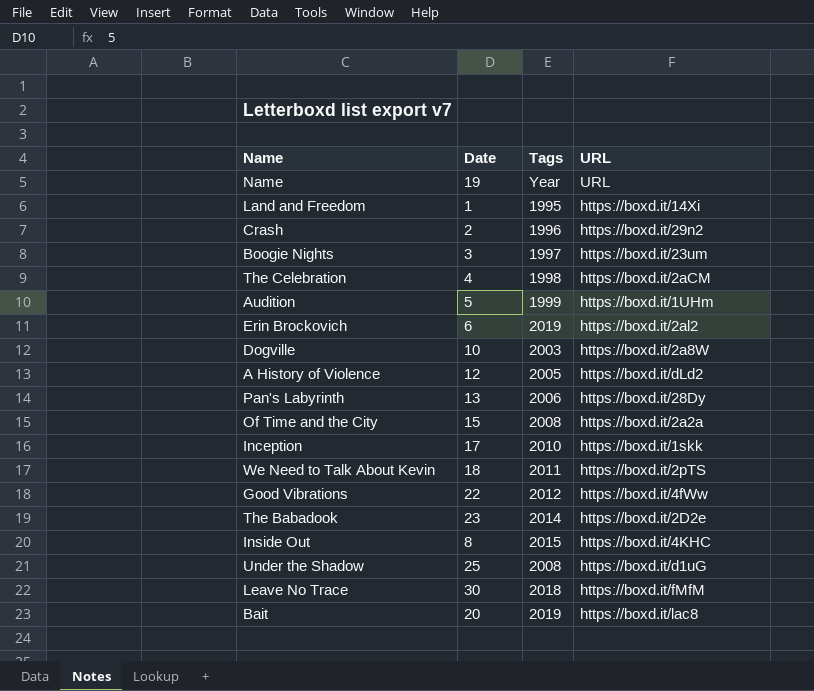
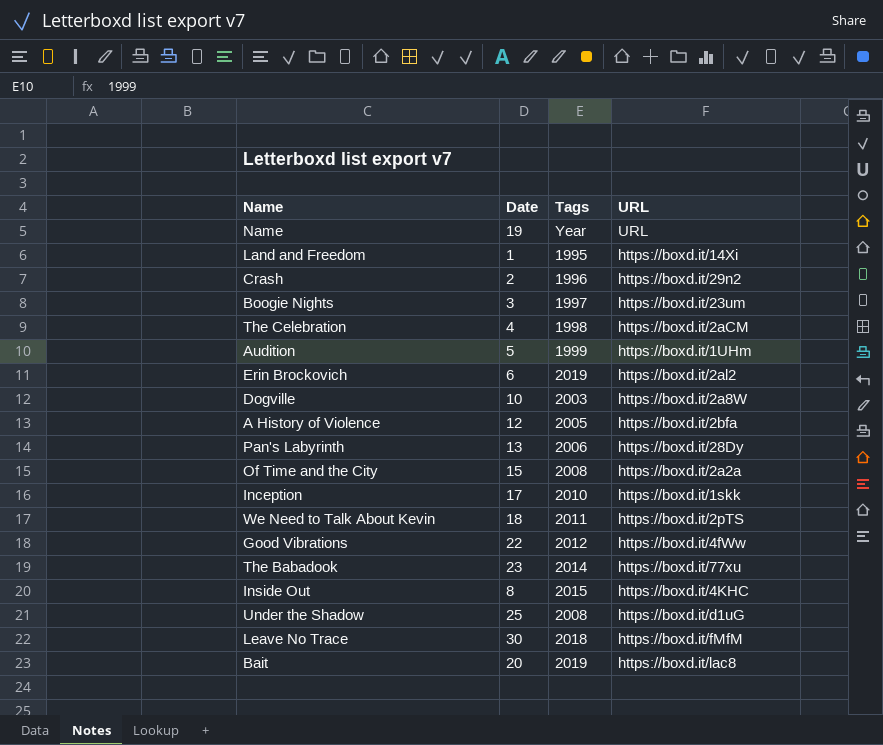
A History of Violence | URL: https://boxd.it/dLd2 -> https://boxd.it/2bfa
The Babadook | URL: https://boxd.it/2D2e -> https://boxd.it/77xu

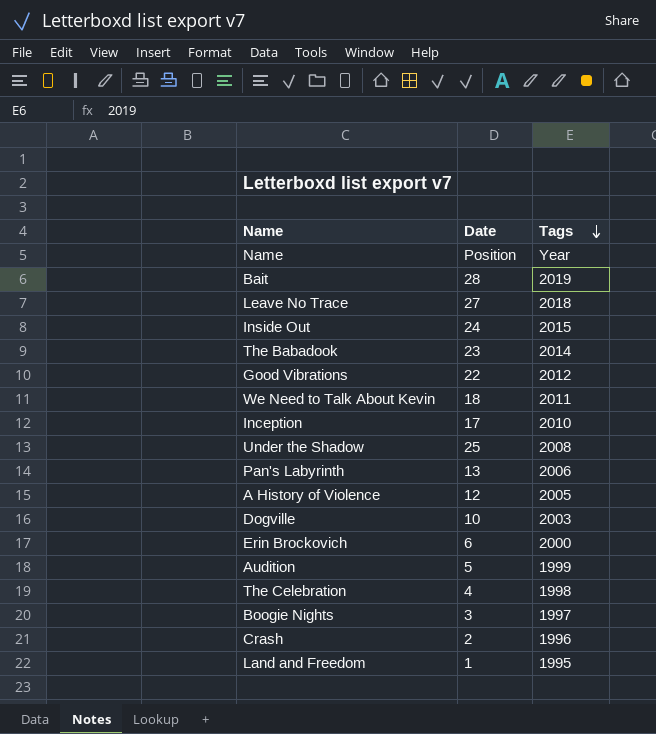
row order: none -> Tags descending
column URL | position: 4 -> none
row Of Time and the City: 15 | 2008 | https://boxd.it/2a2a -> none
Name | Date: 19 -> Position
Bait | Date: 20 -> 28
Leave No Trace | Date: 30 -> 27
Inside Out | Date: 8 -> 24
Erin Brockovich | Tags: 2019 -> 2000

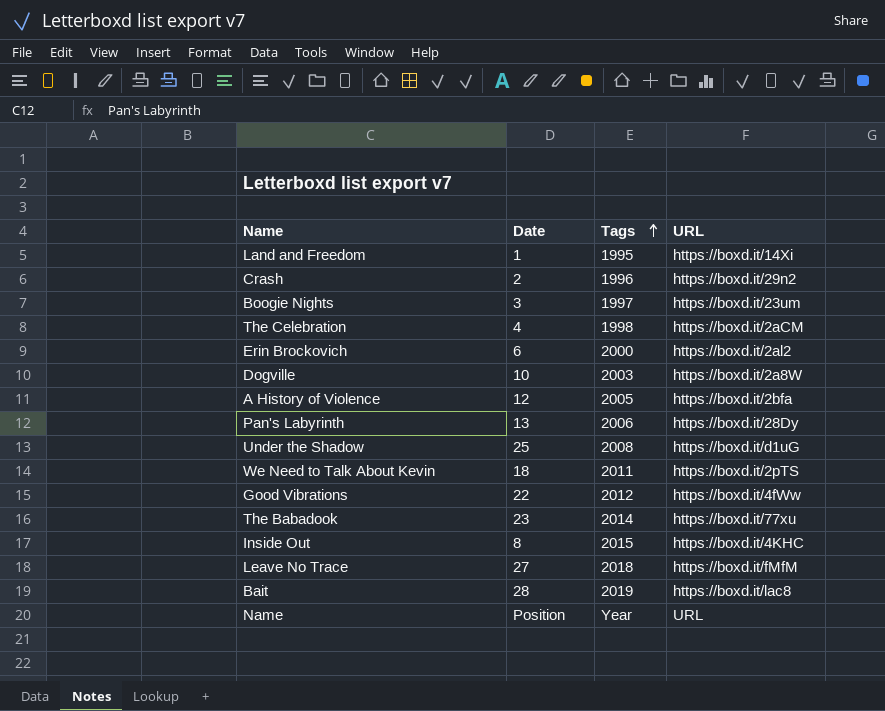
row order: Tags descending -> Tags ascending
column URL | position: none -> 4
row Inception: 17 | 2010 -> none
row Audition: 5 | 1999 -> none
Inside Out | Date: 24 -> 8

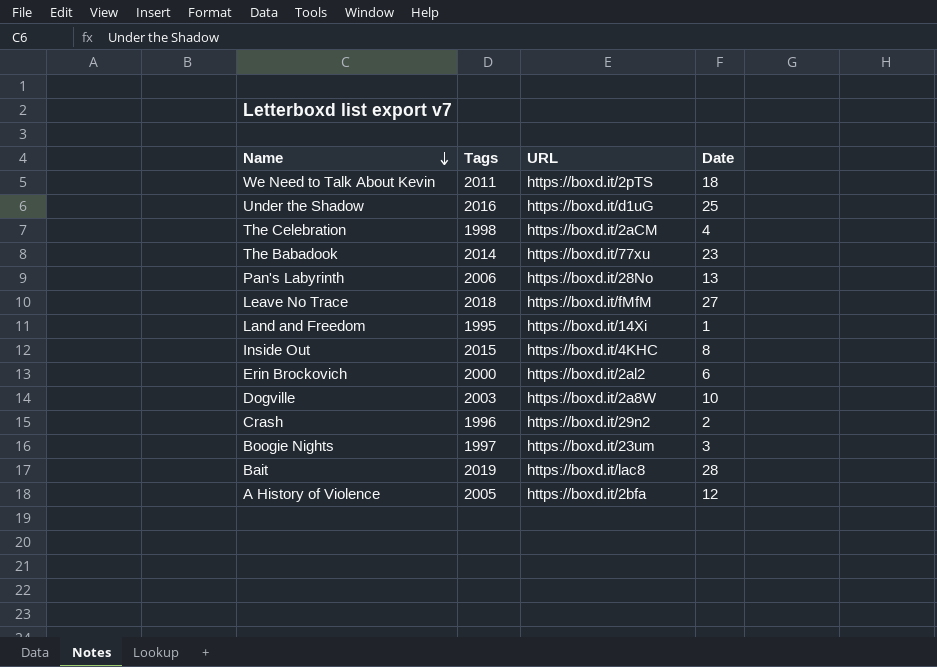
row order: Tags ascending -> Name descending
column Date | position: 2 -> 4
row Good Vibrations: 22 | 2012 | https://boxd.it/4fWw -> none
row Name: Position | Year | URL -> none
Under the Shadow | Tags: 2008 -> 2016
Pan's Labyrinth | URL: https://boxd.it/28Dy -> https://boxd.it/28No

